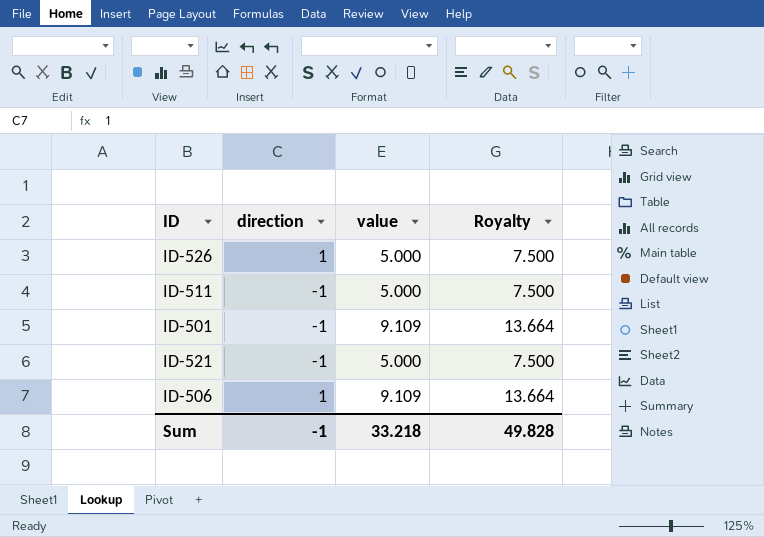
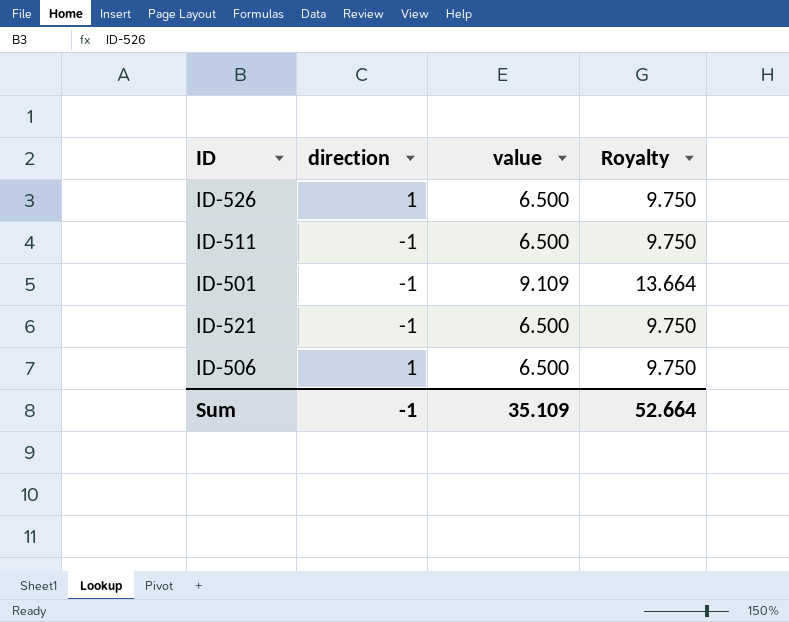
ID-526 | value: 5.000 -> 6.500
ID-526 | Royalty: 7.500 -> 9.750
ID-511 | value: 5.000 -> 6.500
ID-511 | Royalty: 7.500 -> 9.750
ID-521 | value: 5.000 -> 6.500
ID-521 | Royalty: 7.500 -> 9.750
ID-506 | value: 9.109 -> 6.500
ID-506 | Royalty: 13.664 -> 9.750
Sum | value: 33.218 -> 35.109
Sum | Royalty: 49.828 -> 52.664

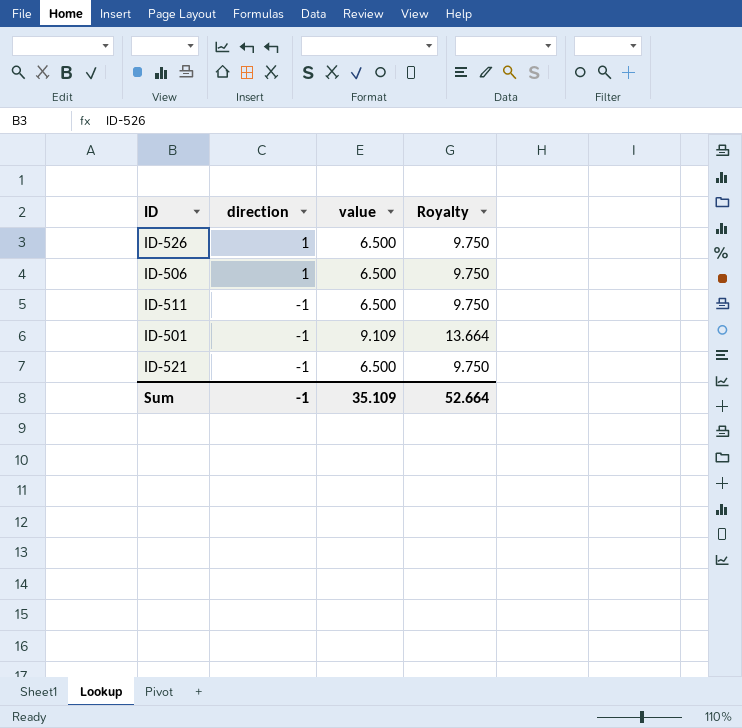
row order: none -> direction descending

